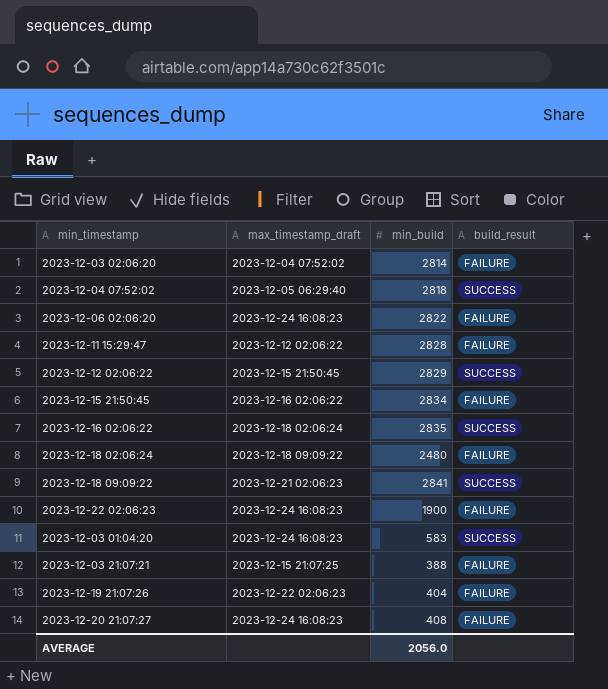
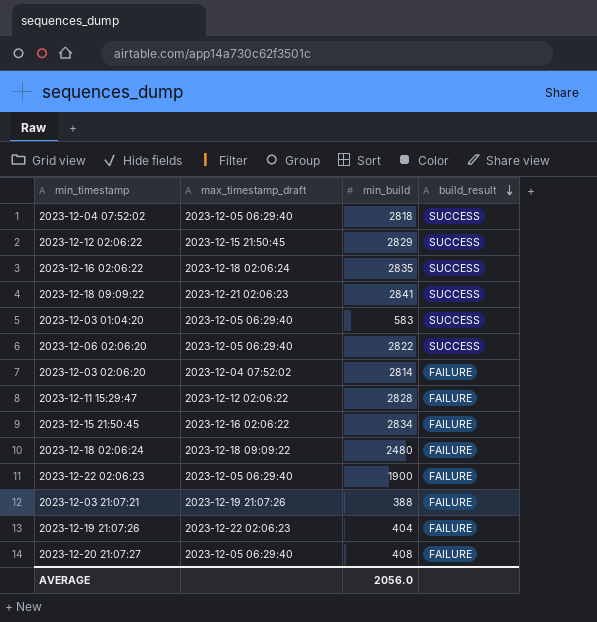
row order: none -> build_result descending
2023-12-03 01:04:20 | max_timestamp_draft: 2023-12-24 16:08:23 -> 2023-12-05 06:29:40
2023-12-06 02:06:20 | max_timestamp_draft: 2023-12-24 16:08:23 -> 2023-12-05 06:29:40
2023-12-06 02:06:20 | build_result: FAILURE -> SUCCESS
2023-12-22 02:06:23 | max_timestamp_draft: 2023-12-24 16:08:23 -> 2023-12-05 06:29:40
2023-12-03 21:07:21 | max_timestamp_draft: 2023-12-15 21:07:25 -> 2023-12-19 21:07:26
2023-12-20 21:07:27 | max_timestamp_draft: 2023-12-24 16:08:23 -> 2023-12-05 06:29:40

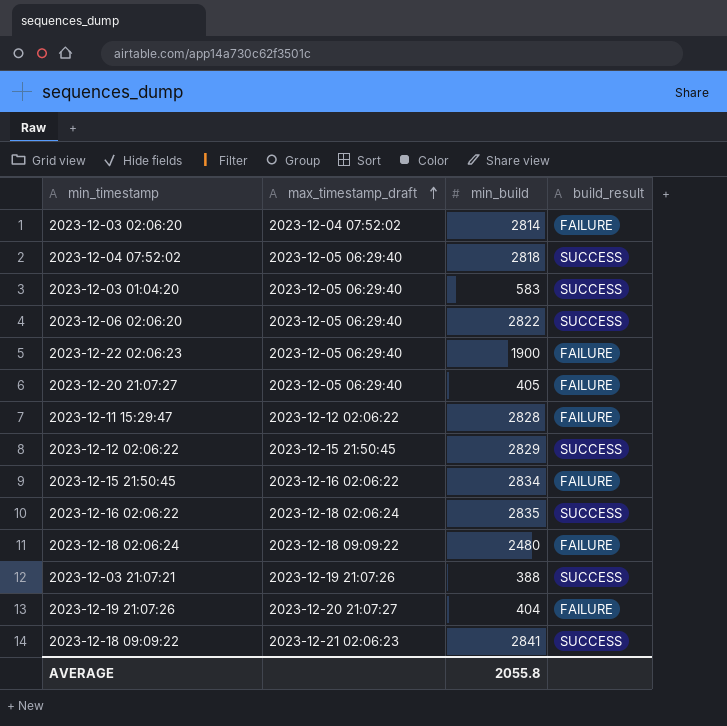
row order: build_result descending -> max_timestamp_draft ascending
2023-12-20 21:07:27 | min_build: 408 -> 405
2023-12-03 21:07:21 | build_result: FAILURE -> SUCCESS
2023-12-19 21:07:26 | max_timestamp_draft: 2023-12-22 02:06:23 -> 2023-12-20 21:07:27
AVERAGE | min_build: 2056.0 -> 2055.8

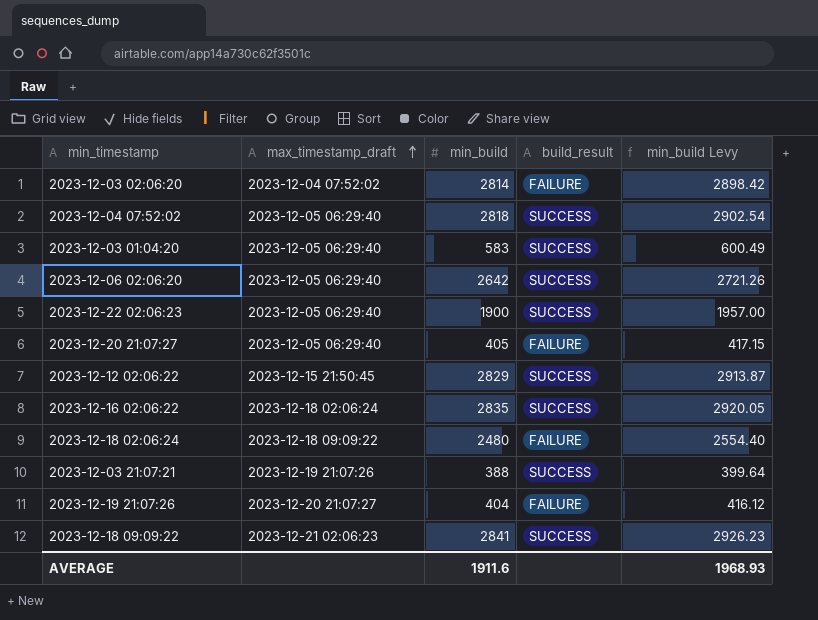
column min_build Levy | formula: none -> [min_build] * 1.03
row 2023-12-11 15:29:47: 2023-12-12 02:06:22 | 2828 | FAILURE -> none
row 2023-12-15 21:50:45: 2023-12-16 02:06:22 | 2834 | FAILURE -> none
2023-12-06 02:06:20 | min_build: 2822 -> 2642
2023-12-22 02:06:23 | build_result: FAILURE -> SUCCESS
AVERAGE | min_build: 2055.8 -> 1911.6

